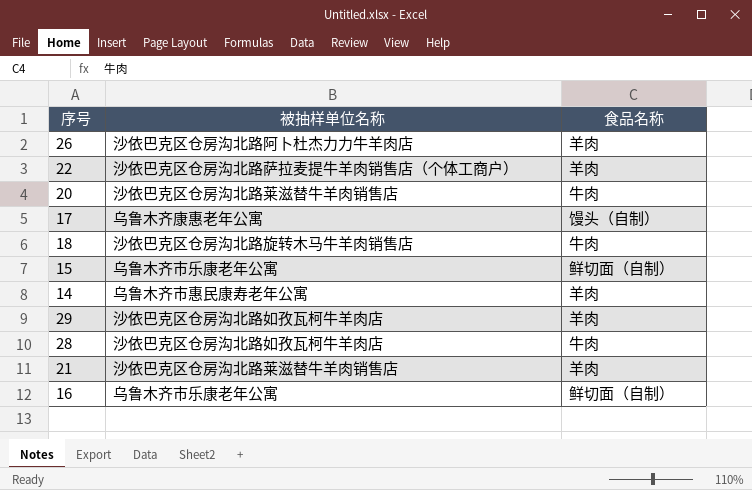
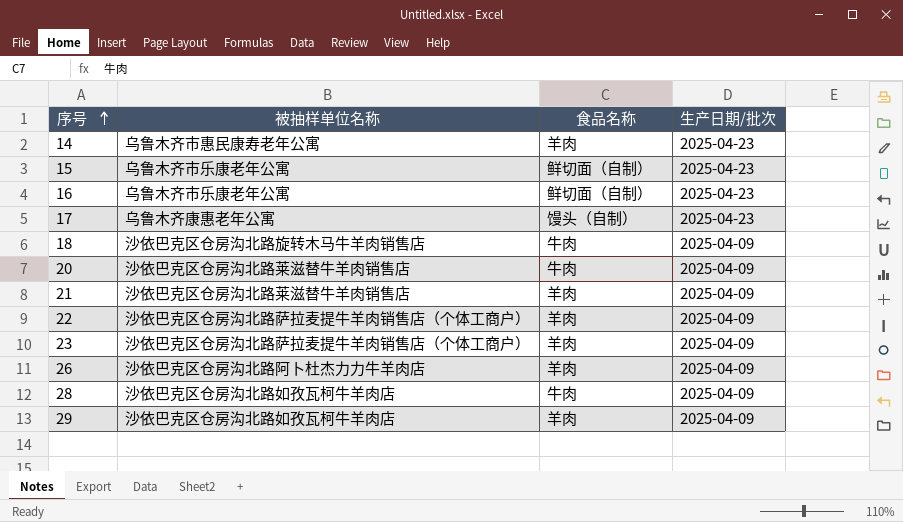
row order: none -> 序号 ascending
column 生产日期/批次 | position: none -> 4
row 23: none -> 沙依巴克区仓房沟北路萨拉麦提牛羊肉销售店（个体工商户） | 羊肉 | 2025-04-09

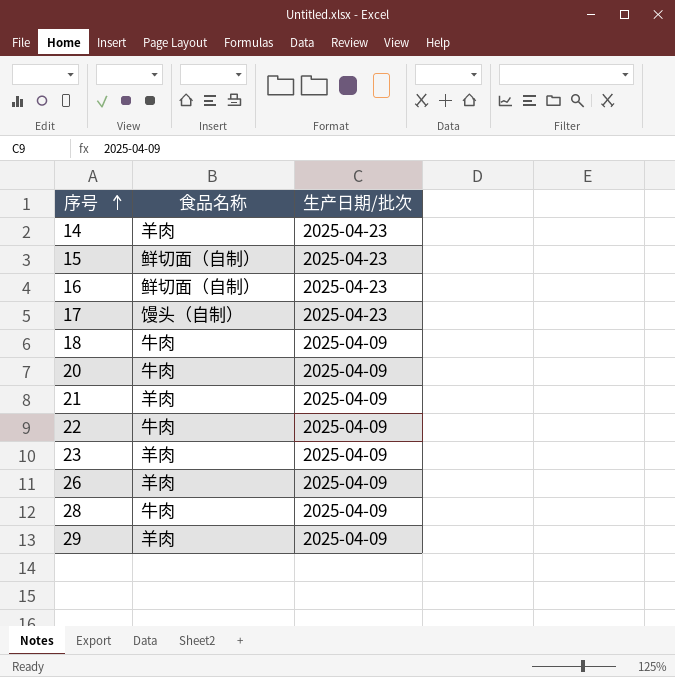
column 被抽样单位名称 | position: 2 -> none
22 | 食品名称: 羊肉 -> 牛肉

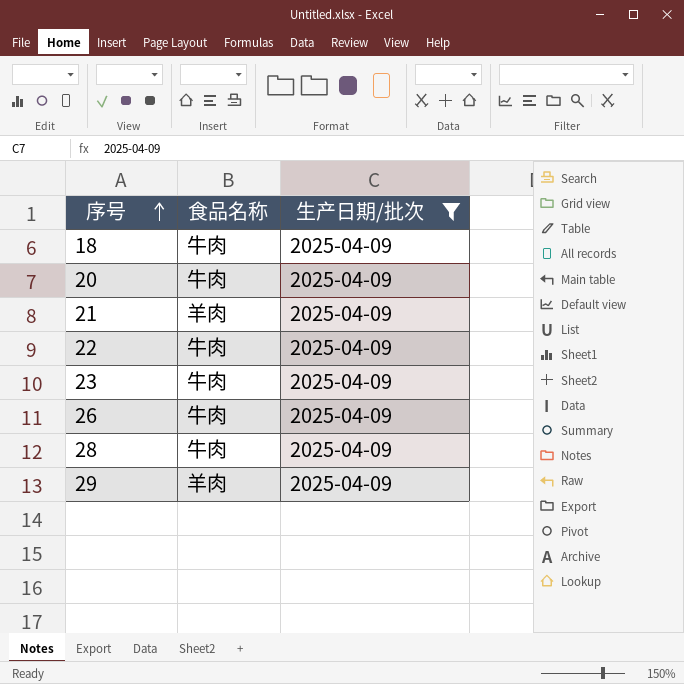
filter: none -> 生产日期/批次 = 2025-04-09
23 | 食品名称: 羊肉 -> 牛肉
26 | 食品名称: 羊肉 -> 牛肉

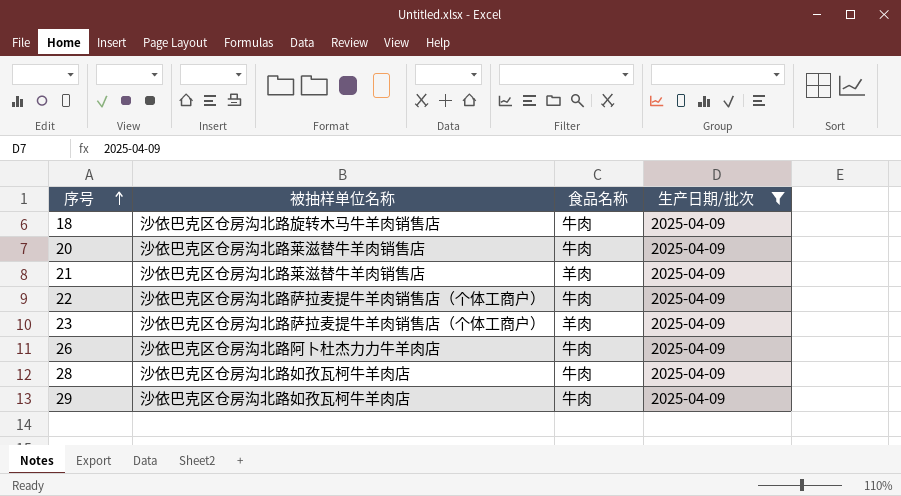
column 被抽样单位名称 | position: none -> 2
23 | 食品名称: 牛肉 -> 羊肉
29 | 食品名称: 羊肉 -> 牛肉

